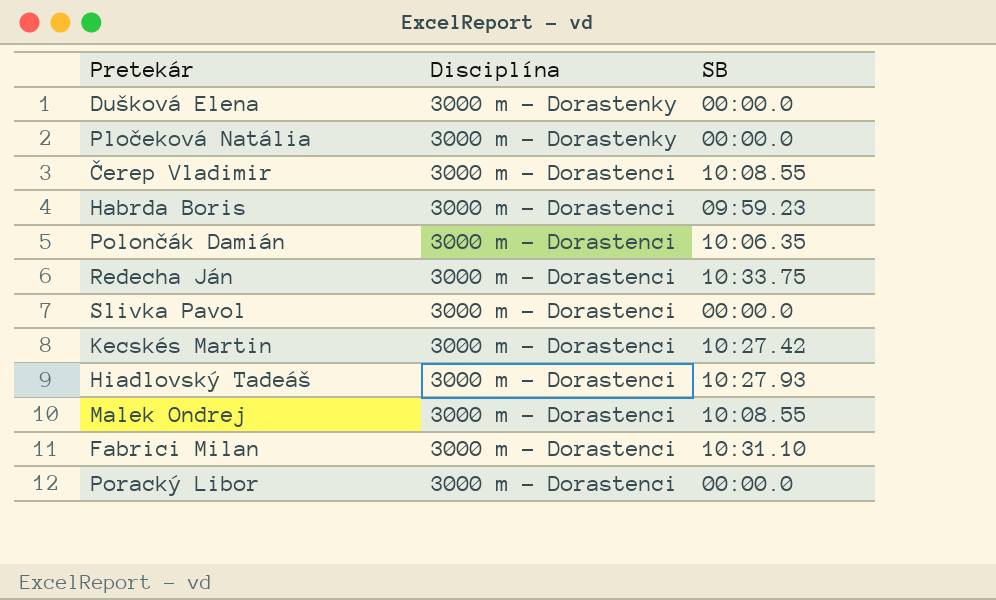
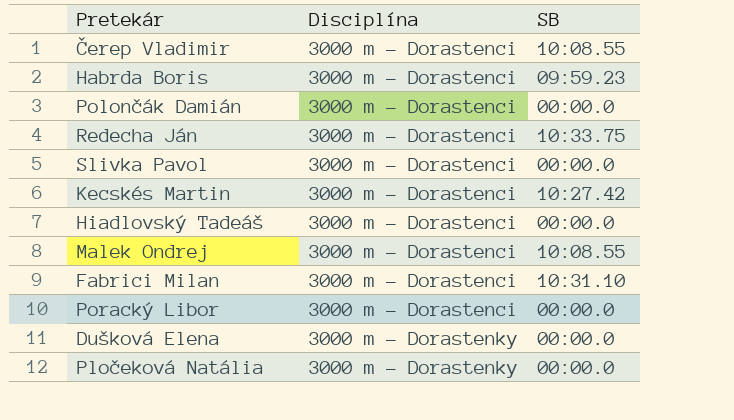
row order: Disciplína descending -> Disciplína ascending
Polončák Damián | SB: 10:06.35 -> 00:00.0
Hiadlovský Tadeáš | SB: 10:27.93 -> 00:00.0

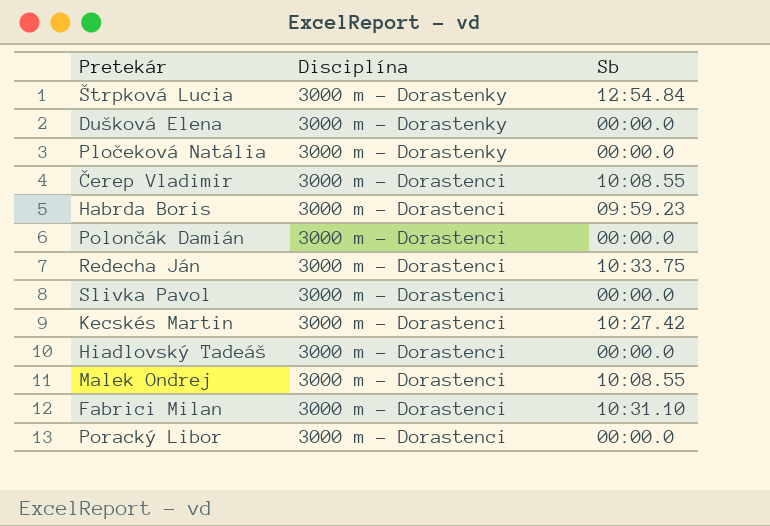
row order: Disciplína ascending -> Disciplína descending
column name: SB -> Sb
row Štrpková Lucia: none -> 3000 m - Dorastenky | 12:54.84

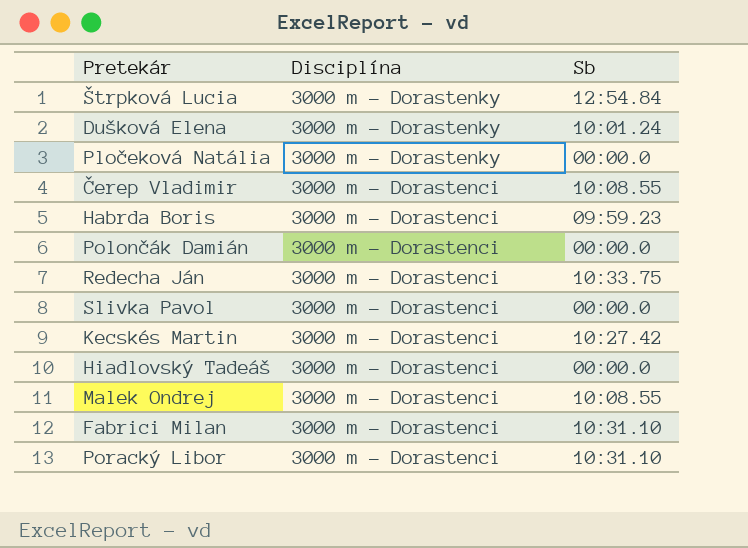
Dušková Elena | Sb: 00:00.0 -> 10:01.24
Poracký Libor | Sb: 00:00.0 -> 10:31.10

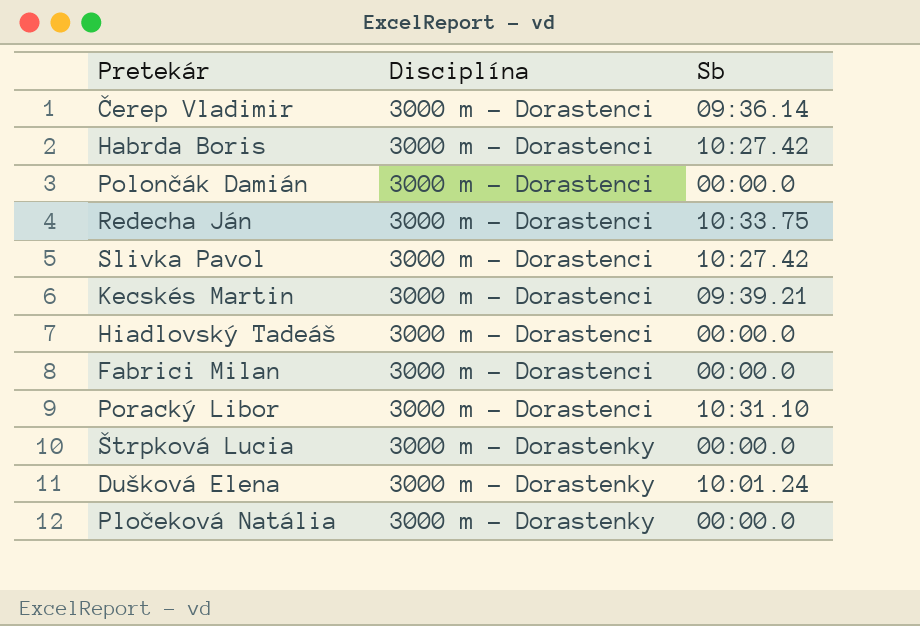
row order: Disciplína descending -> Disciplína ascending
row Malek Ondrej: 3000 m - Dorastenci | 10:08.55 -> none
Čerep Vladimir | Sb: 10:08.55 -> 09:36.14
Habrda Boris | Sb: 09:59.23 -> 10:27.42
Slivka Pavol | Sb: 00:00.0 -> 10:27.42
Kecskés Martin | Sb: 10:27.42 -> 09:39.21
Fabrici Milan | Sb: 10:31.10 -> 00:00.0
Štrpková Lucia | Sb: 12:54.84 -> 00:00.0

